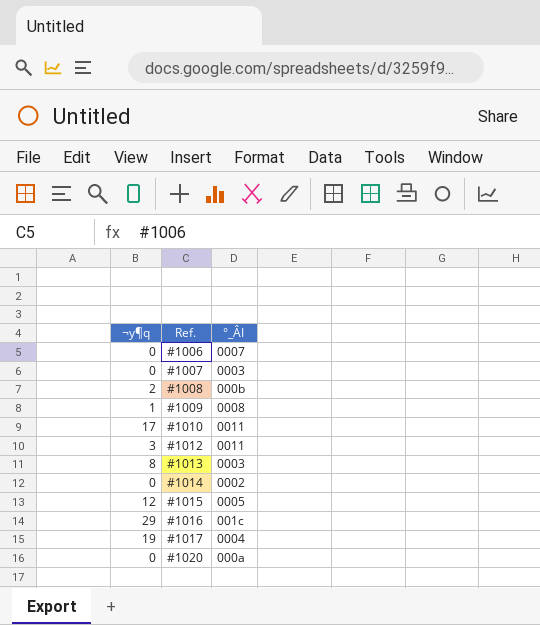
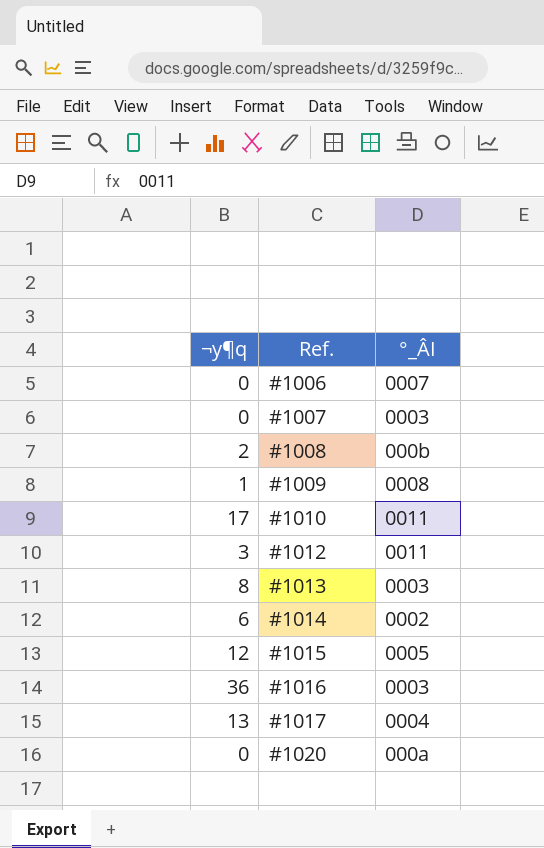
#1014 | ¬y¶q: 0 -> 6
#1016 | ¬y¶q: 29 -> 36
#1016 | °_ÂI: 001c -> 0003
#1017 | ¬y¶q: 19 -> 13

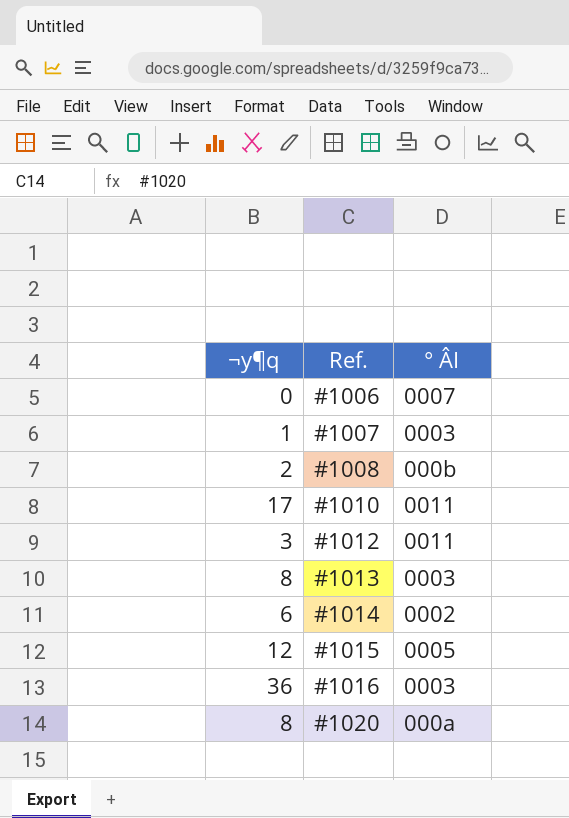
column name: °_ÂI -> ° ÂI
row #1009: 1 | 0008 -> none
row #1017: 13 | 0004 -> none
#1007 | ¬y¶q: 0 -> 1
#1020 | ¬y¶q: 0 -> 8

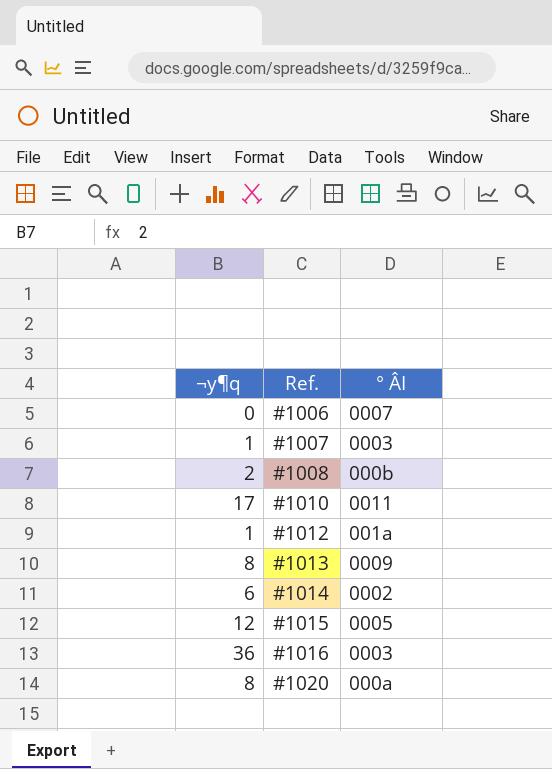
#1012 | ¬y¶q: 3 -> 1
#1012 | ° ÂI: 0011 -> 001a
#1013 | ° ÂI: 0003 -> 0009

